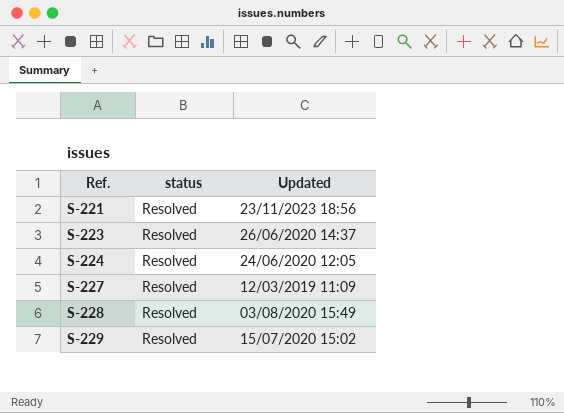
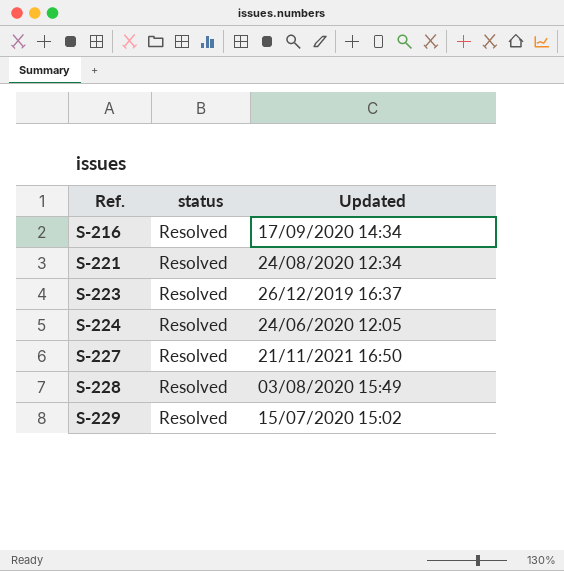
row S-216: none -> Resolved | 17/09/2020 14:34
S-221 | Updated: 23/11/2023 18:56 -> 24/08/2020 12:34
S-223 | Updated: 26/06/2020 14:37 -> 26/12/2019 16:37
S-227 | Updated: 12/03/2019 11:09 -> 21/11/2021 16:50

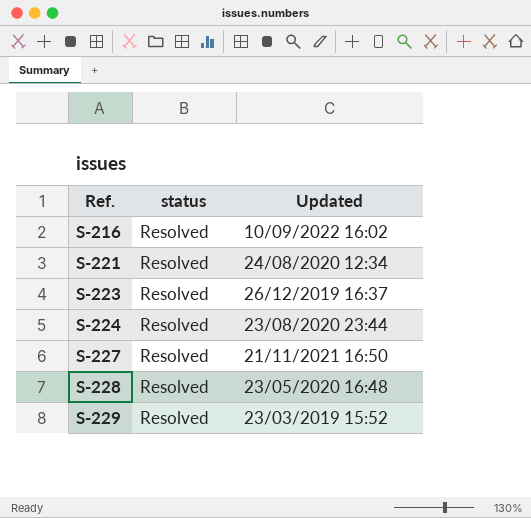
S-216 | Updated: 17/09/2020 14:34 -> 10/09/2022 16:02
S-224 | Updated: 24/06/2020 12:05 -> 23/08/2020 23:44
S-228 | Updated: 03/08/2020 15:49 -> 23/05/2020 16:48
S-229 | Updated: 15/07/2020 15:02 -> 23/03/2019 15:52

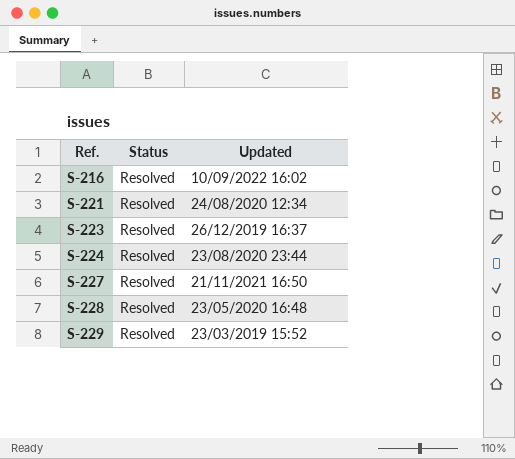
column name: status -> Status

